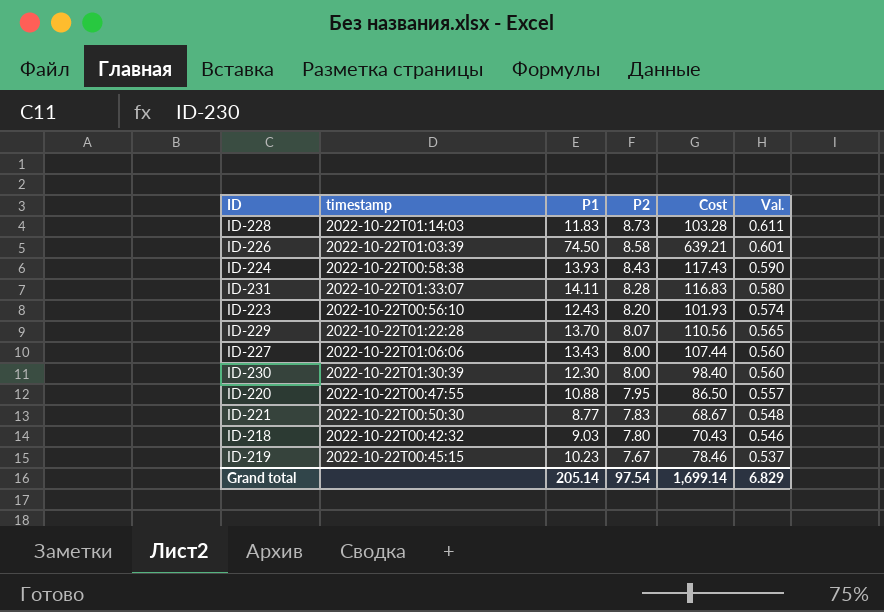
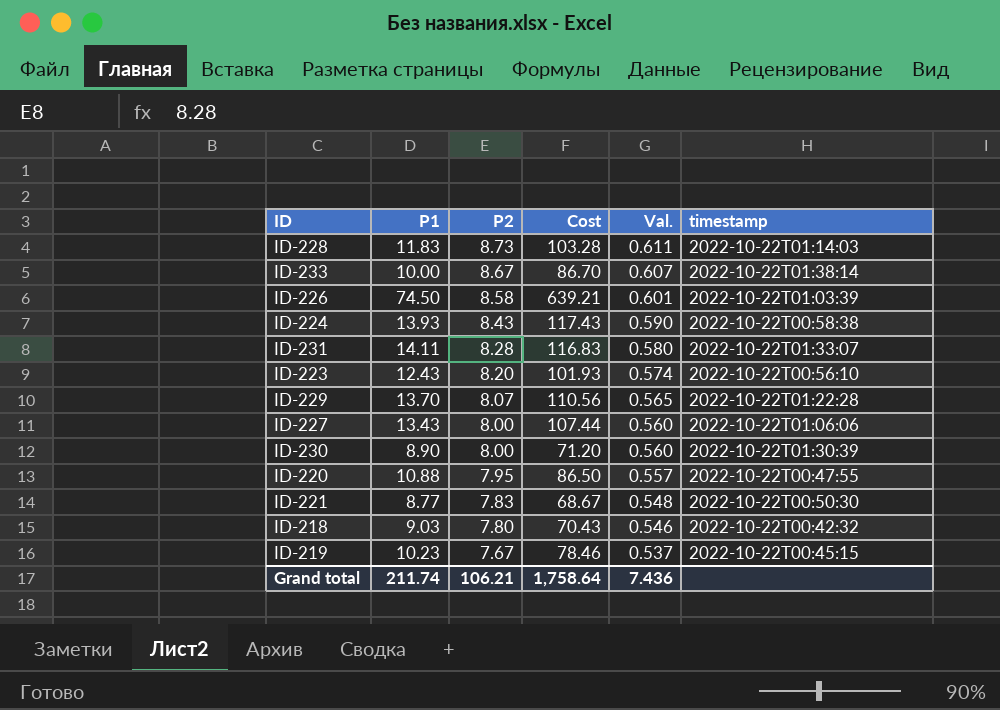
column timestamp | position: 2 -> 6
row ID-233: none -> 10.00 | 8.67 | 86.70 | 0.607 | 2022-10-22T01:38:14
ID-230 | P1: 12.30 -> 8.90
ID-230 | Cost: 98.40 -> 71.20
Grand total | P1: 205.14 -> 211.74
Grand total | P2: 97.54 -> 106.21
Grand total | Cost: 1,699.14 -> 1,758.64
Grand total | Val.: 6.829 -> 7.436

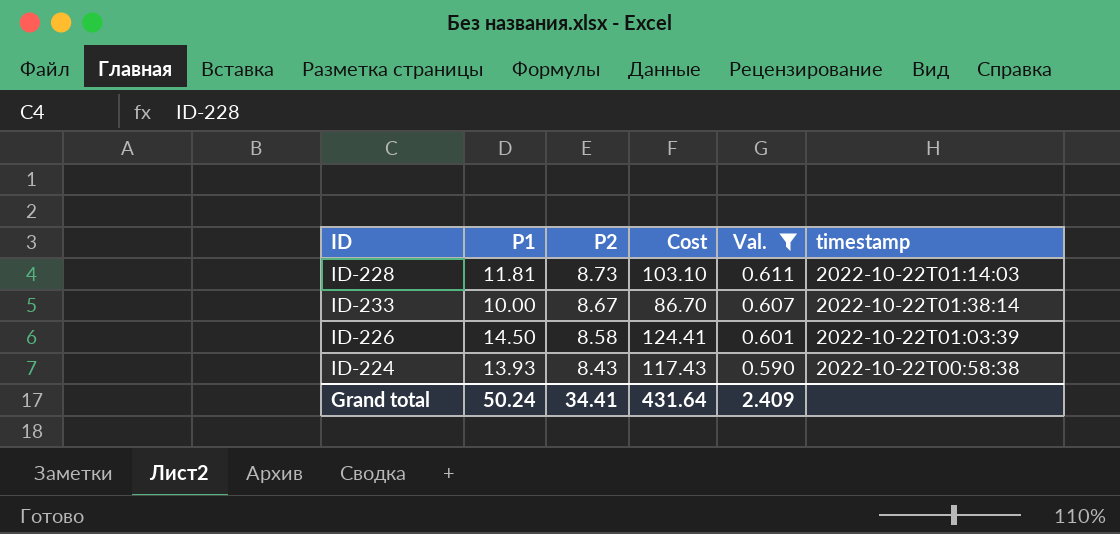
filter: none -> Val. >= 0.590
ID-228 | P1: 11.83 -> 11.81
ID-228 | Cost: 103.28 -> 103.10
ID-226 | P1: 74.50 -> 14.50
ID-226 | Cost: 639.21 -> 124.41
Grand total | P1: 211.74 -> 50.24
Grand total | P2: 106.21 -> 34.41
Grand total | Cost: 1,758.64 -> 431.64
Grand total | Val.: 7.436 -> 2.409

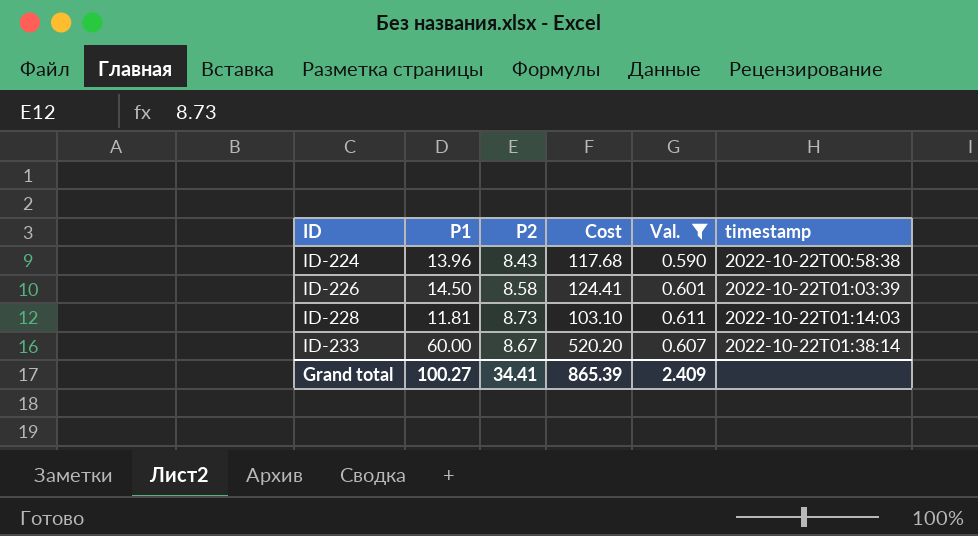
row order: P2 descending -> ID ascending
ID-224 | P1: 13.93 -> 13.96
ID-224 | Cost: 117.43 -> 117.68
ID-233 | P1: 10.00 -> 60.00
ID-233 | Cost: 86.70 -> 520.20
Grand total | P1: 50.24 -> 100.27
Grand total | Cost: 431.64 -> 865.39

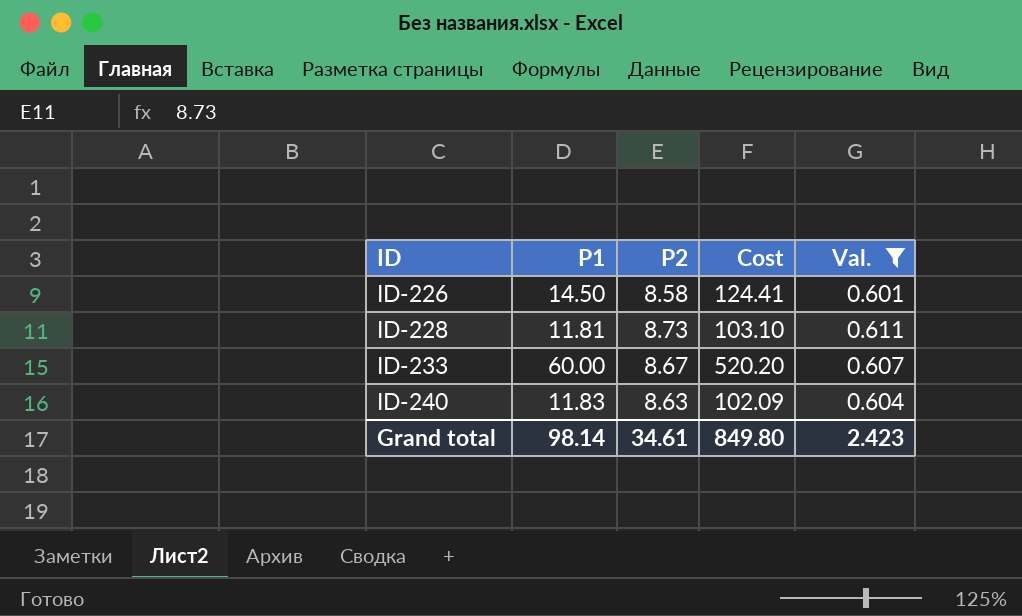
column timestamp | position: 6 -> none
row ID-224: 13.96 | 8.43 | 117.68 | 0.590 | 2022-10-22T00:58:38 -> none
row ID-240: none -> 11.83 | 8.63 | 102.09 | 0.604
Grand total | P1: 100.27 -> 98.14
Grand total | P2: 34.41 -> 34.61
Grand total | Cost: 865.39 -> 849.80
Grand total | Val.: 2.409 -> 2.423

